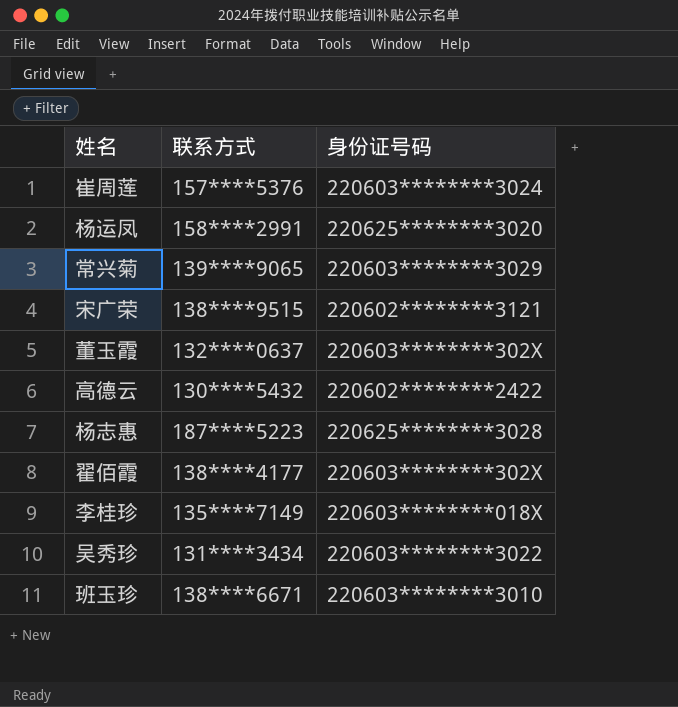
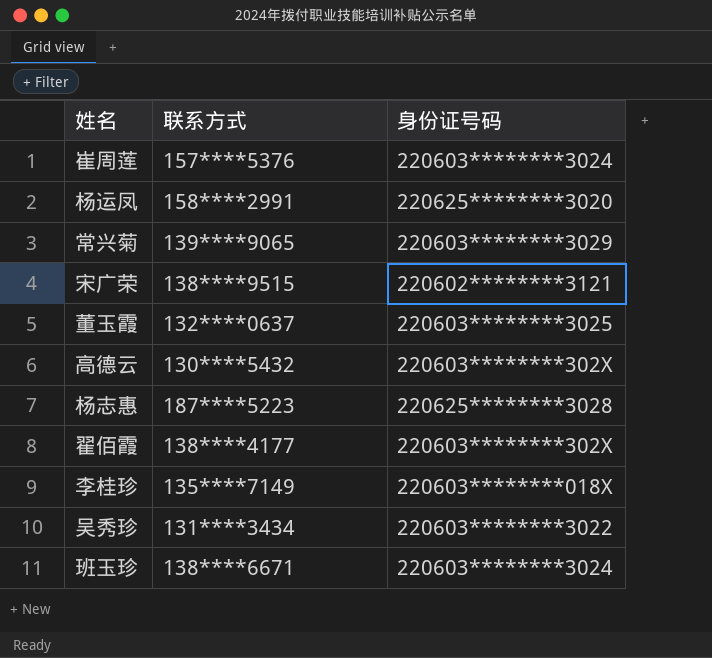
董玉霞 | 身份证号码: 220603********302X -> 220603********3025
高德云 | 身份证号码: 220602********2422 -> 220603********302X
班玉珍 | 身份证号码: 220603********3010 -> 220603********3024

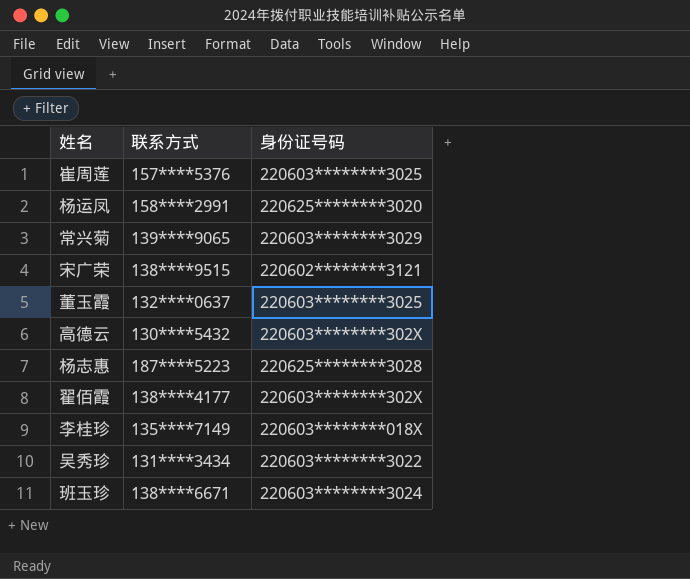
崔周莲 | 身份证号码: 220603********3024 -> 220603********3025

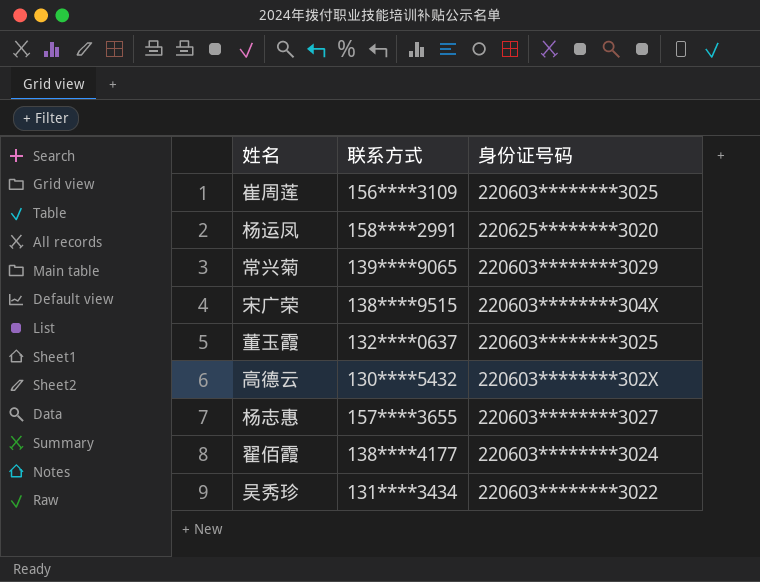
row 李桂珍: 135****7149 | 220603********018X -> none
row 班玉珍: 138****6671 | 220603********3024 -> none
崔周莲 | 联系方式: 157****5376 -> 156****3109
宋广荣 | 身份证号码: 220602********3121 -> 220603********304X
杨志惠 | 联系方式: 187****5223 -> 157****3655
杨志惠 | 身份证号码: 220625********3028 -> 220603********3027
翟佰霞 | 身份证号码: 220603********302X -> 220603********3024

